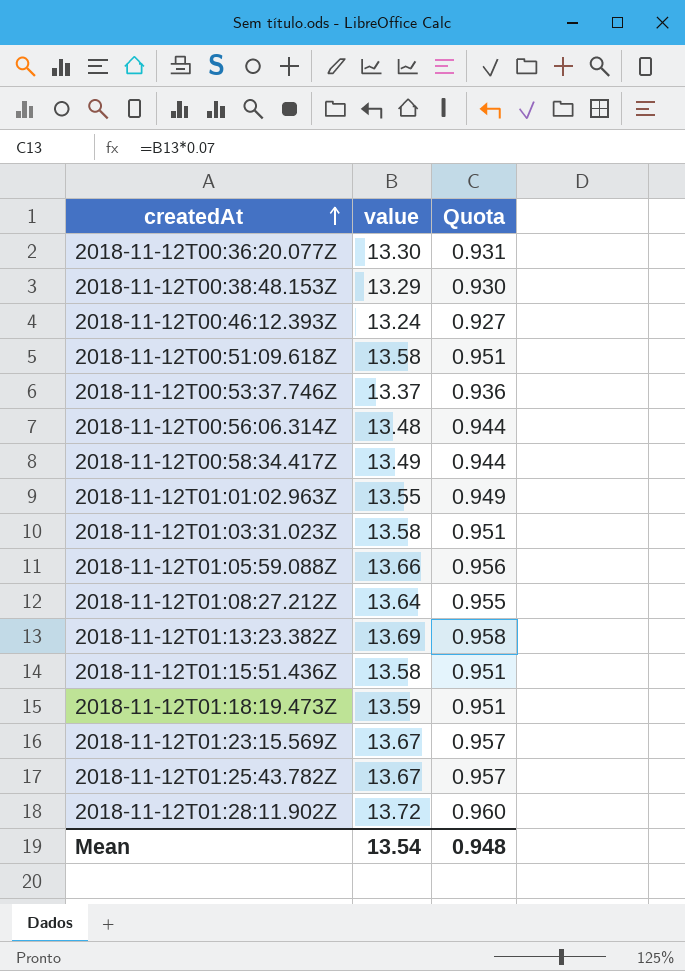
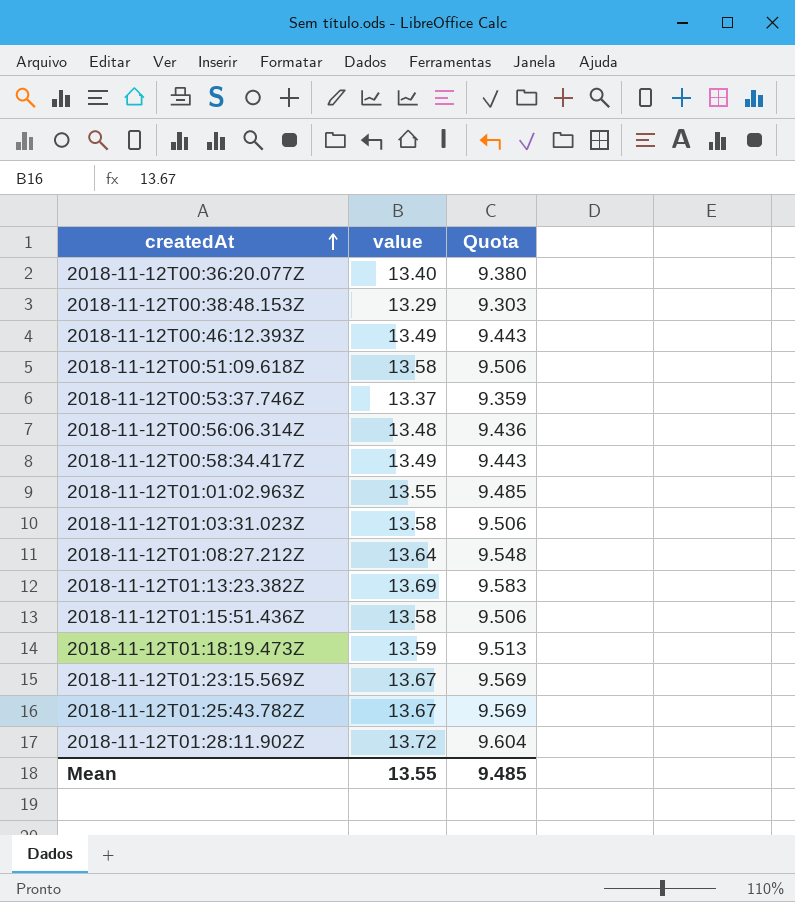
column Quota | formula: [value] * 0.07 -> [value] * 0.7
row 2018-11-12T01:05:59.088Z: 13.66 | 0.956 -> none
2018-11-12T00:36:20.077Z | value: 13.30 -> 13.40
2018-11-12T00:46:12.393Z | value: 13.24 -> 13.49
Mean | value: 13.54 -> 13.55
Mean | Quota: 0.948 -> 9.485

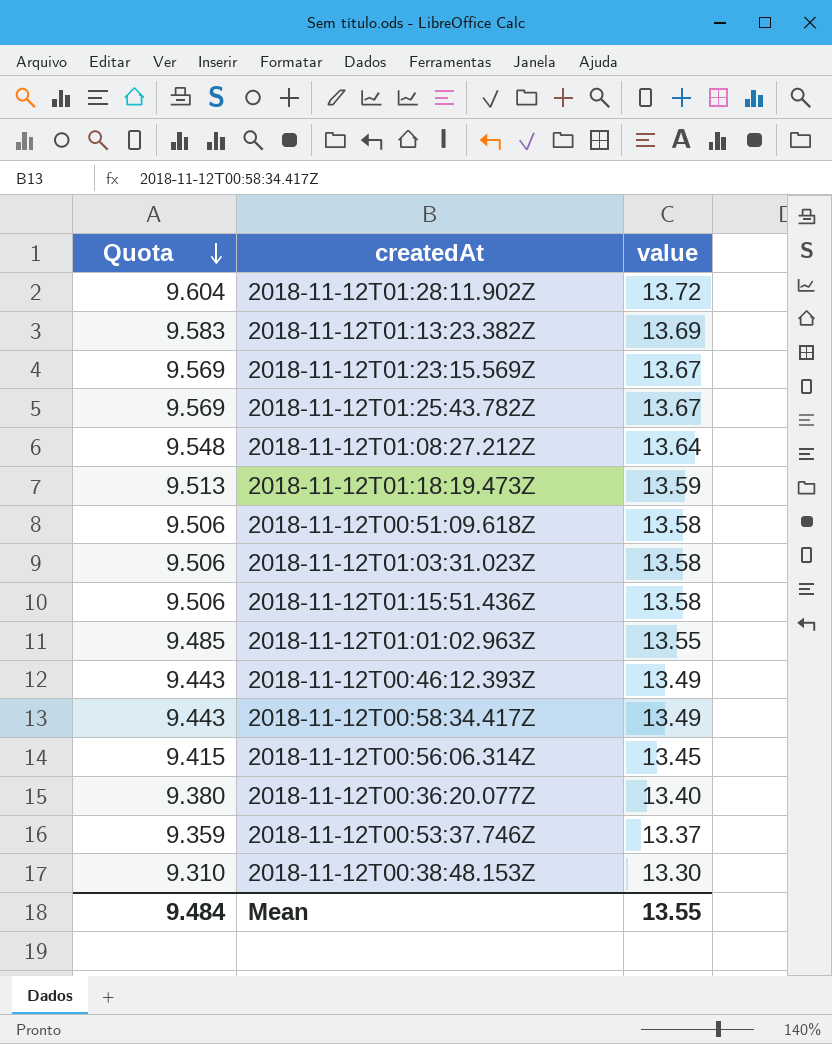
row order: createdAt ascending -> Quota descending
column Quota | position: 3 -> 1
2018-11-12T00:56:06.314Z | Quota: 9.436 -> 9.415
2018-11-12T00:56:06.314Z | value: 13.48 -> 13.45
2018-11-12T00:38:48.153Z | Quota: 9.303 -> 9.310
2018-11-12T00:38:48.153Z | value: 13.29 -> 13.30
Mean | Quota: 9.485 -> 9.484

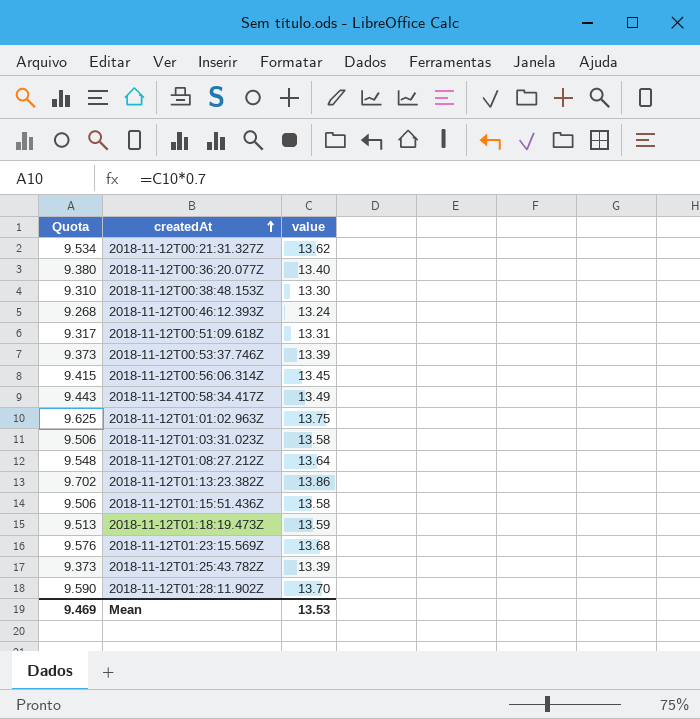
row order: Quota descending -> createdAt ascending
row 2018-11-12T00:21:31.327Z: none -> 9.534 | 13.62
2018-11-12T00:46:12.393Z | Quota: 9.443 -> 9.268
2018-11-12T00:46:12.393Z | value: 13.49 -> 13.24
2018-11-12T00:51:09.618Z | Quota: 9.506 -> 9.317
2018-11-12T00:51:09.618Z | value: 13.58 -> 13.31
2018-11-12T00:53:37.746Z | Quota: 9.359 -> 9.373
2018-11-12T00:53:37.746Z | value: 13.37 -> 13.39
2018-11-12T01:01:02.963Z | Quota: 9.485 -> 9.625
2018-11-12T01:01:02.963Z | value: 13.55 -> 13.75
2018-11-12T01:13:23.382Z | Quota: 9.583 -> 9.702
2018-11-12T01:13:23.382Z | value: 13.69 -> 13.86
2018-11-12T01:23:15.569Z | Quota: 9.569 -> 9.576
2018-11-12T01:23:15.569Z | value: 13.67 -> 13.68
2018-11-12T01:25:43.782Z | Quota: 9.569 -> 9.373
2018-11-12T01:25:43.782Z | value: 13.67 -> 13.39
2018-11-12T01:28:11.902Z | Quota: 9.604 -> 9.590
2018-11-12T01:28:11.902Z | value: 13.72 -> 13.70
Mean | Quota: 9.484 -> 9.469
Mean | value: 13.55 -> 13.53

